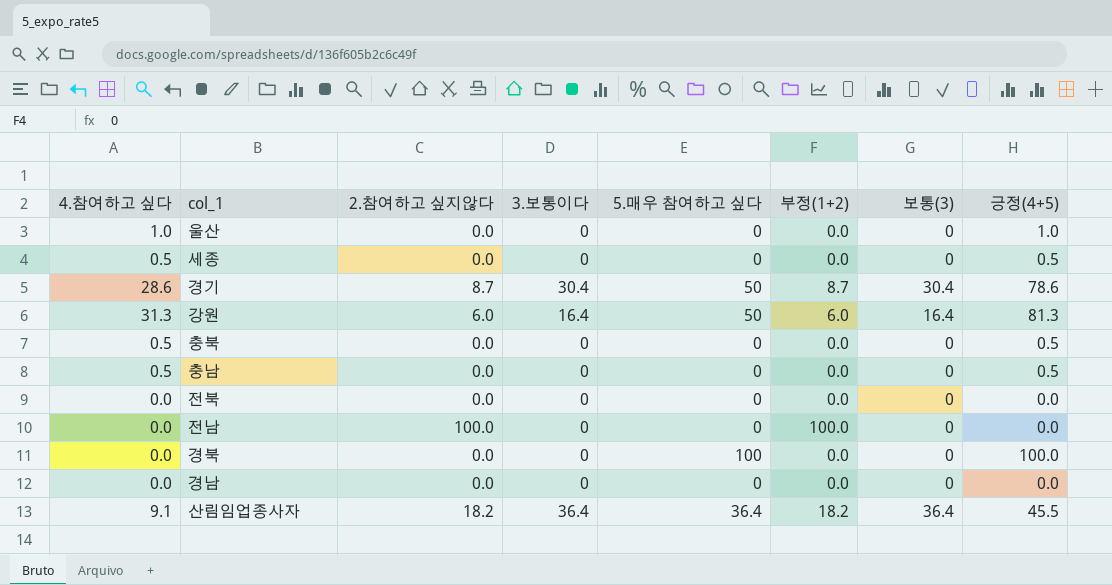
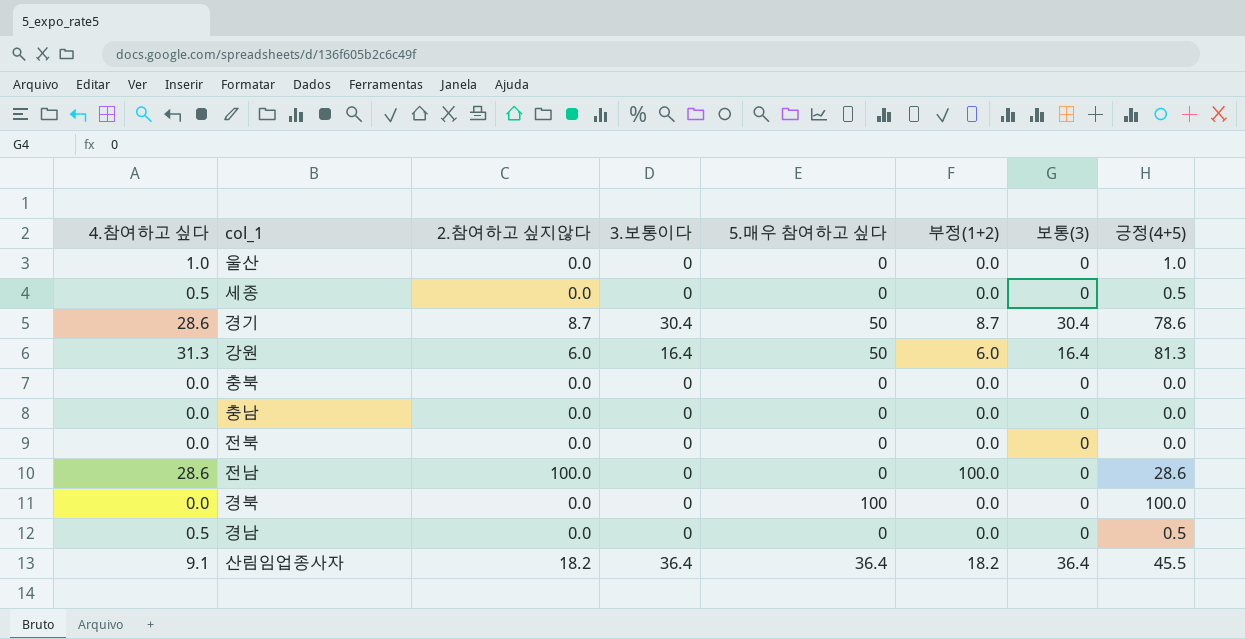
충북 | 4.참여하고 싶다: 0.5 -> 0.0
충북 | 긍정(4+5): 0.5 -> 0.0
충남 | 4.참여하고 싶다: 0.5 -> 0.0
충남 | 긍정(4+5): 0.5 -> 0.0
전남 | 4.참여하고 싶다: 0.0 -> 28.6
전남 | 긍정(4+5): 0.0 -> 28.6
경남 | 4.참여하고 싶다: 0.0 -> 0.5
경남 | 긍정(4+5): 0.0 -> 0.5

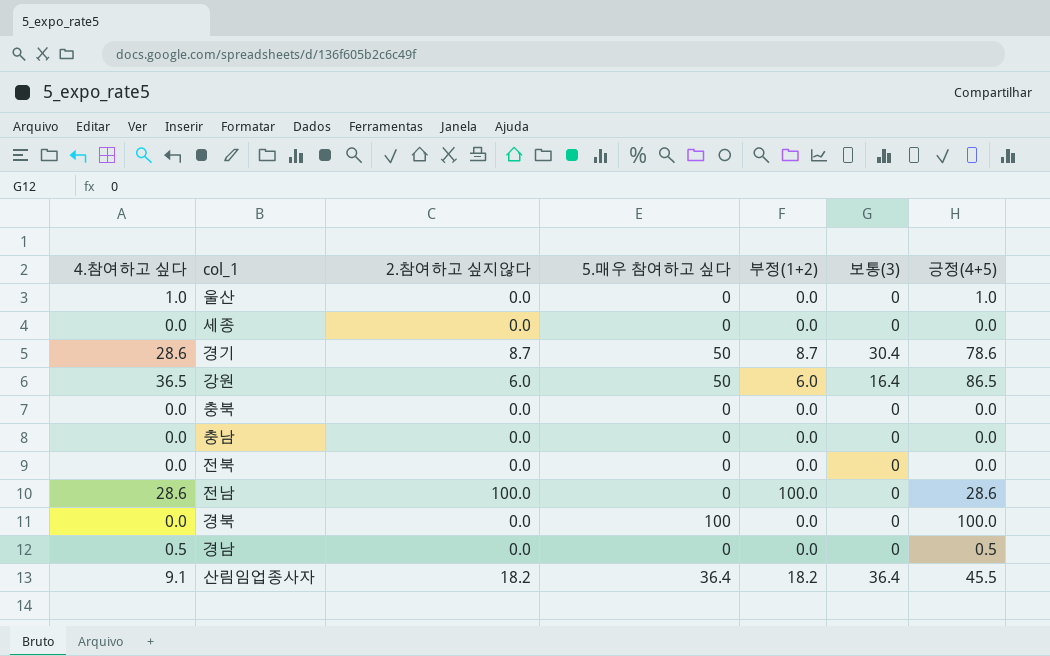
column 3.보통이다 | position: 4 -> none
세종 | 4.참여하고 싶다: 0.5 -> 0.0
세종 | 긍정(4+5): 0.5 -> 0.0
강원 | 4.참여하고 싶다: 31.3 -> 36.5
강원 | 긍정(4+5): 81.3 -> 86.5

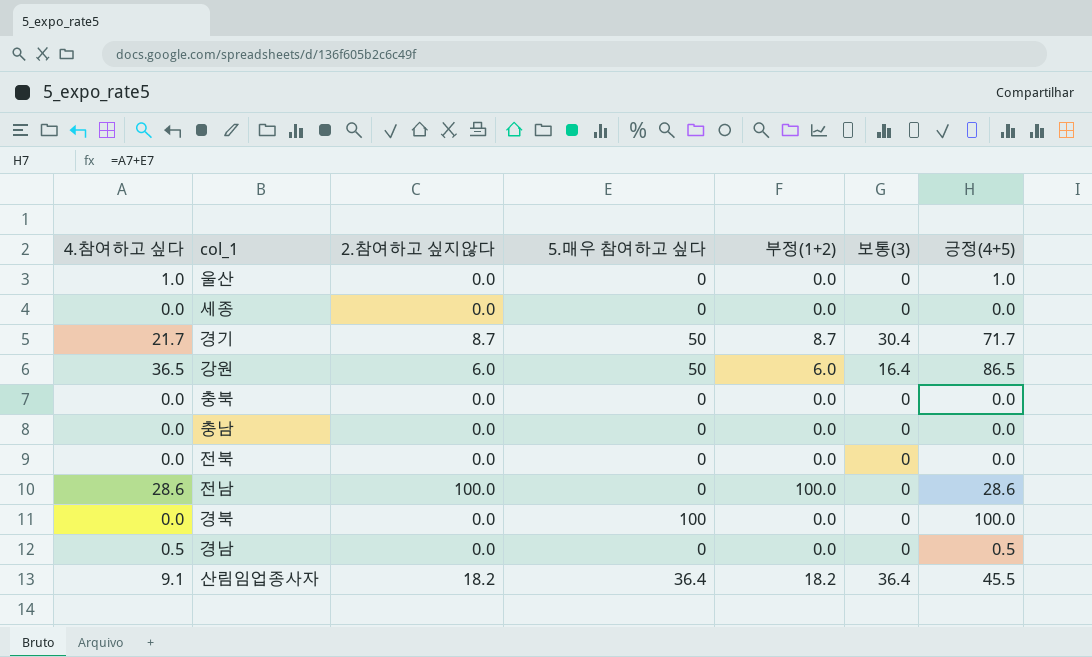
경기 | 4.참여하고 싶다: 28.6 -> 21.7
경기 | 긍정(4+5): 78.6 -> 71.7

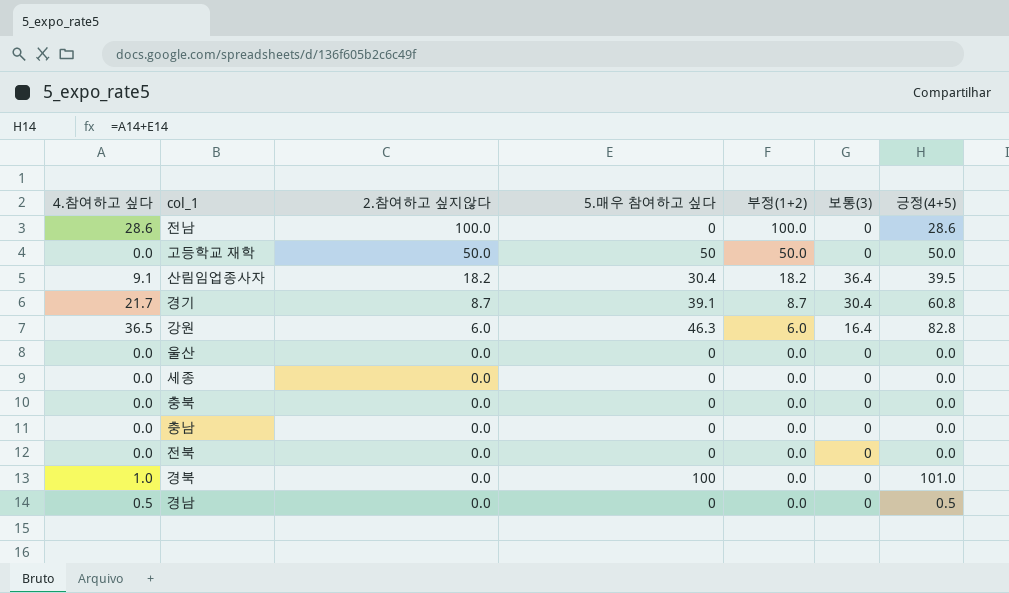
row order: none -> 2.참여하고 싶지않다 descending
row 고등학교 재학: none -> 0.0 | 50.0 | 50 | 50.0 | 0 | 50.0
산림임업종사자 | 5.매우 참여하고 싶다: 36.4 -> 30.4
산림임업종사자 | 긍정(4+5): 45.5 -> 39.5
경기 | 5.매우 참여하고 싶다: 50 -> 39.1
경기 | 긍정(4+5): 71.7 -> 60.8
강원 | 5.매우 참여하고 싶다: 50 -> 46.3
강원 | 긍정(4+5): 86.5 -> 82.8
울산 | 4.참여하고 싶다: 1.0 -> 0.0
울산 | 긍정(4+5): 1.0 -> 0.0
경북 | 4.참여하고 싶다: 0.0 -> 1.0
경북 | 긍정(4+5): 100.0 -> 101.0

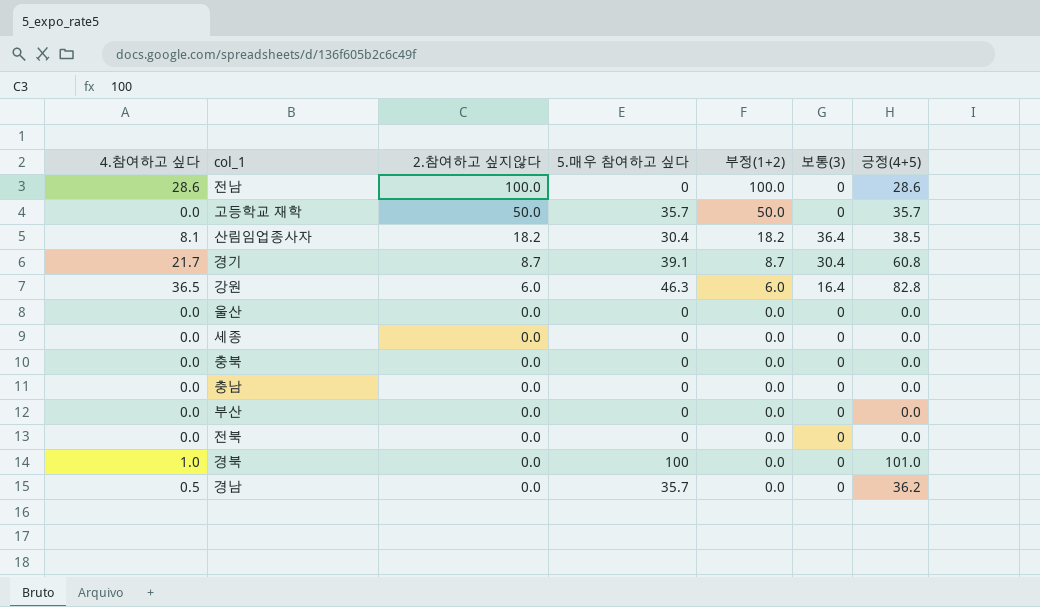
고등학교 재학 | 5.매우 참여하고 싶다: 50 -> 35.7
고등학교 재학 | 긍정(4+5): 50.0 -> 35.7
산림임업종사자 | 4.참여하고 싶다: 9.1 -> 8.1
산림임업종사자 | 긍정(4+5): 39.5 -> 38.5
row 부산: none -> 0.0 | 0.0 | 0 | 0.0 | 0 | 0.0
경남 | 5.매우 참여하고 싶다: 0 -> 35.7
경남 | 긍정(4+5): 0.5 -> 36.2

